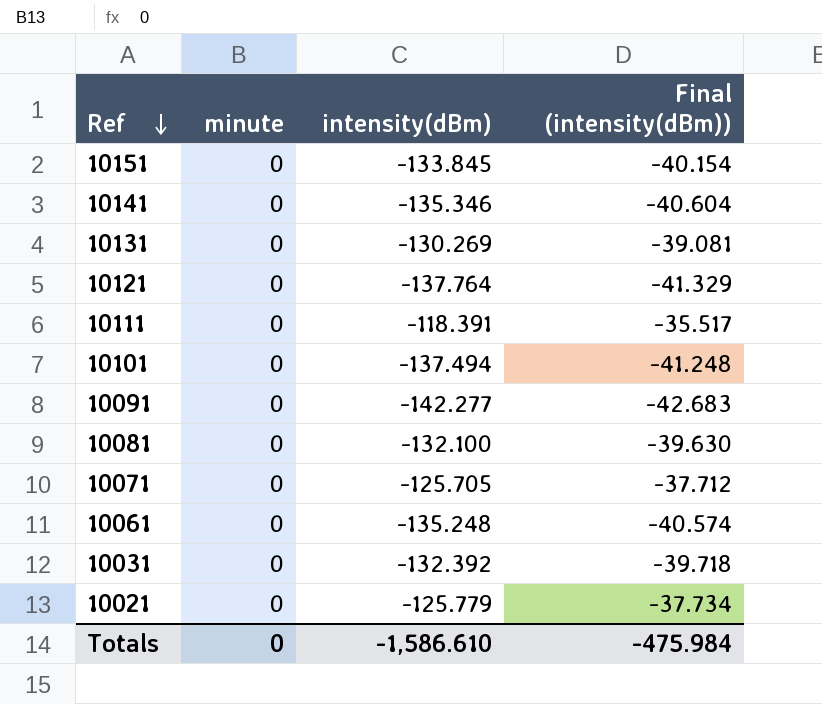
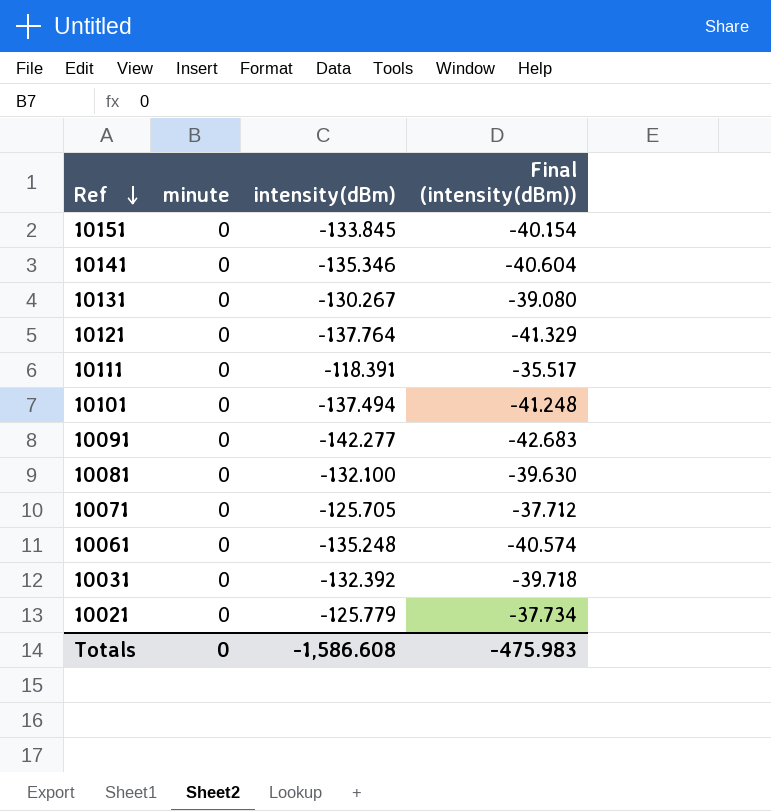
10131 | intensity(dBm): -130.269 -> -130.267
10131 | Final (intensity(dBm)): -39.081 -> -39.080
Totals | intensity(dBm): -1,586.610 -> -1,586.608
Totals | Final (intensity(dBm)): -475.984 -> -475.983

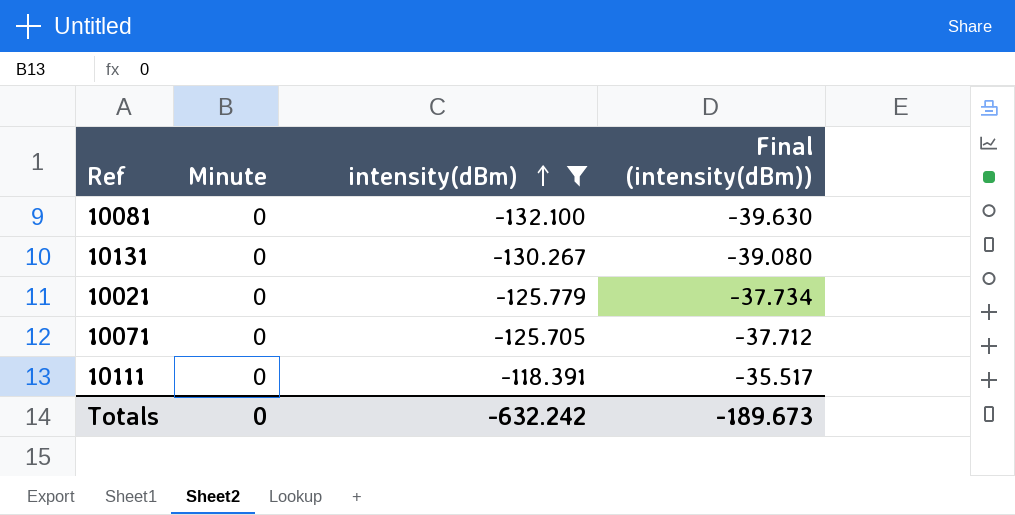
filter: none -> intensity(dBm) >= -132.100
row order: Ref descending -> intensity(dBm) ascending
column name: minute -> Minute
Totals | intensity(dBm): -1,586.608 -> -632.242
Totals | Final (intensity(dBm)): -475.983 -> -189.673

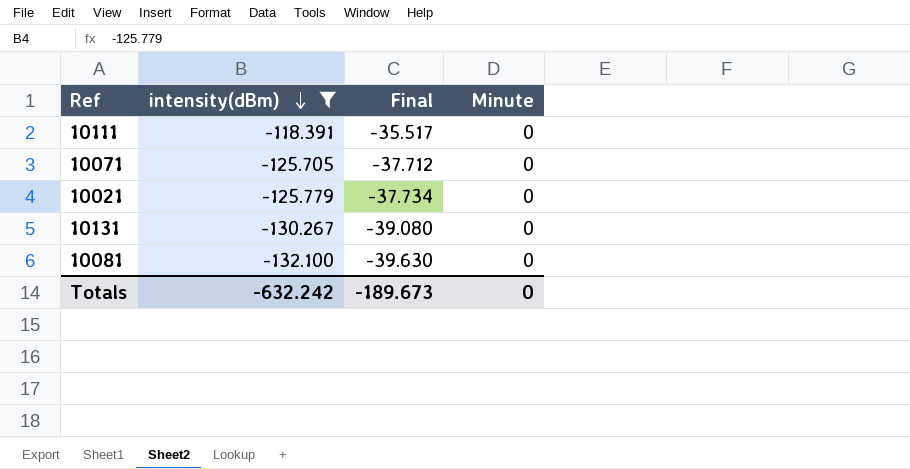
row order: intensity(dBm) ascending -> intensity(dBm) descending
column name: Final (intensity(dBm)) -> Final
column Minute | position: 2 -> 4

